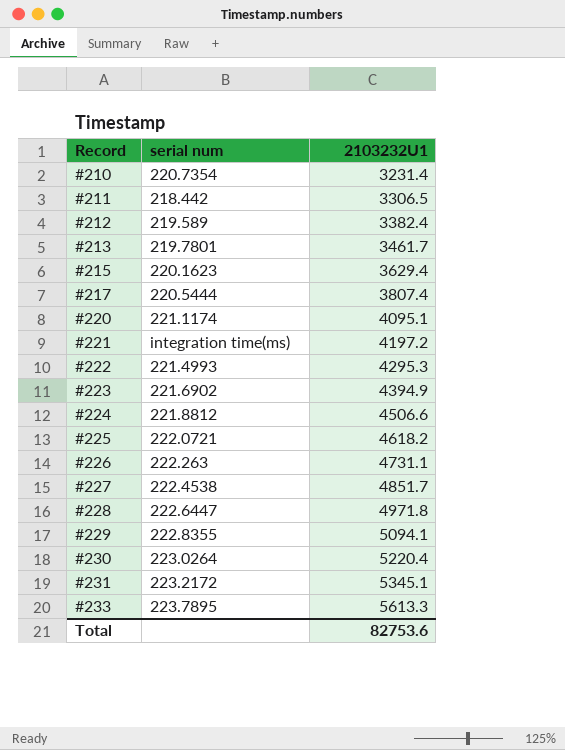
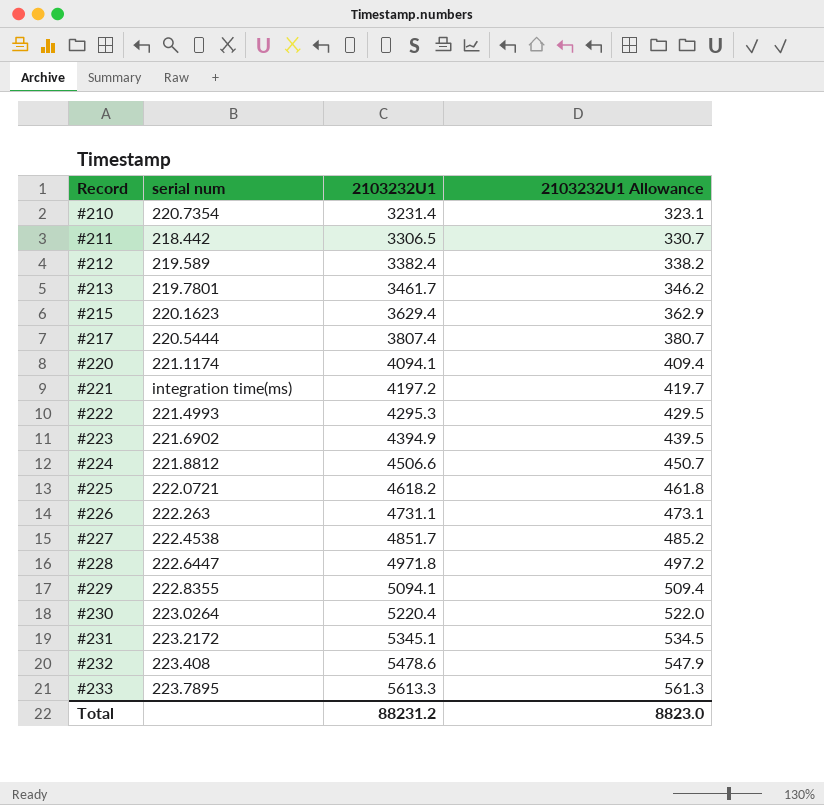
column 2103232U1 Allowance | formula: none -> [2103232U1] * 0.1
#220 | 2103232U1: 4095.1 -> 4094.1
row #232: none -> 223.408 | 5478.6 | 547.9
Total | 2103232U1: 82753.6 -> 88231.2

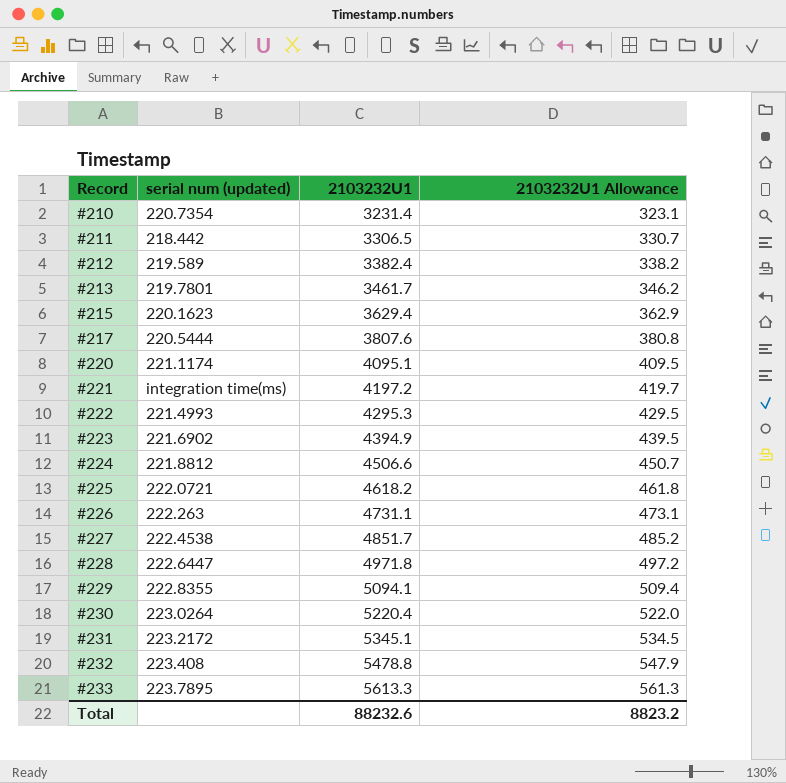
column name: serial num -> serial num (updated)
#217 | 2103232U1: 3807.4 -> 3807.6
#217 | 2103232U1 Allowance: 380.7 -> 380.8
#220 | 2103232U1: 4094.1 -> 4095.1
#220 | 2103232U1 Allowance: 409.4 -> 409.5
#232 | 2103232U1: 5478.6 -> 5478.8
Total | 2103232U1: 88231.2 -> 88232.6
Total | 2103232U1 Allowance: 8823.0 -> 8823.2

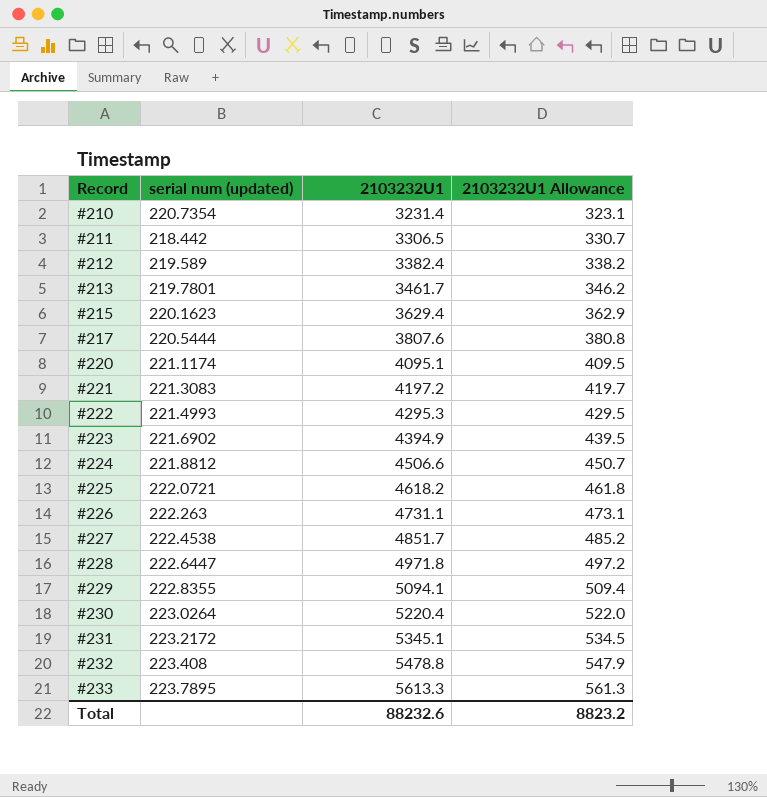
#221 | serial num (updated): integration time(ms) -> 221.3083

